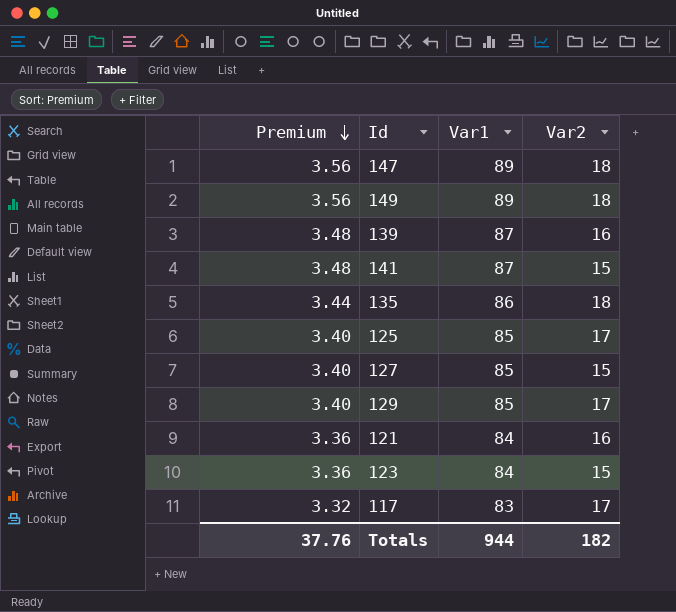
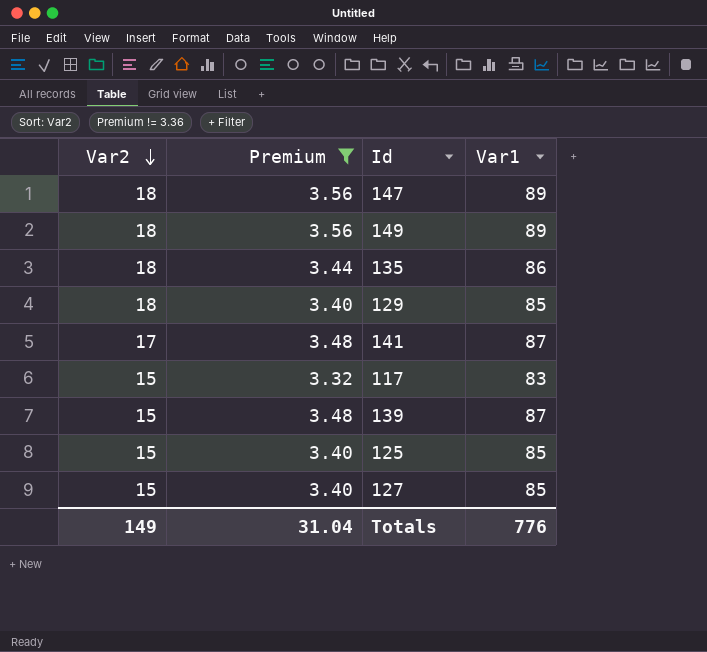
filter: none -> Premium != 3.36
row order: Premium descending -> Var2 descending
column Var2 | position: 4 -> 1
129 | Var2: 17 -> 18
141 | Var2: 15 -> 17
117 | Var2: 17 -> 15
139 | Var2: 16 -> 15
125 | Var2: 17 -> 15
Totals | Var2: 182 -> 149
Totals | Premium: 37.76 -> 31.04
Totals | Var1: 944 -> 776

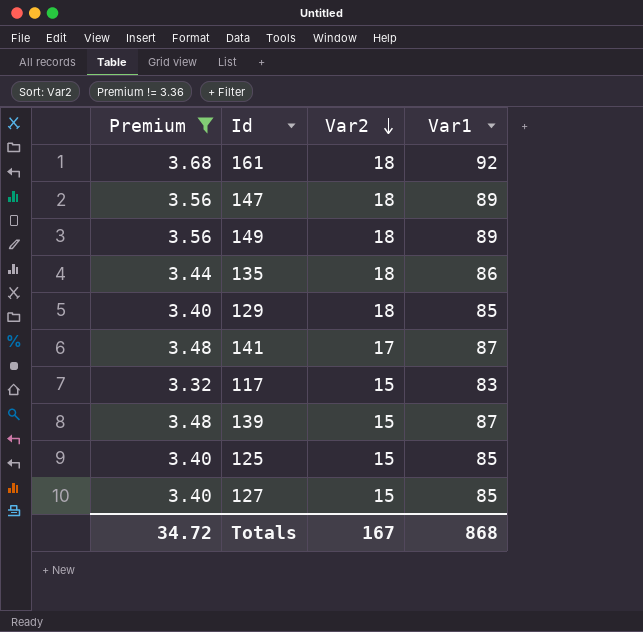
column Var2 | position: 1 -> 3
row 161: none -> 3.68 | 18 | 92
Totals | Premium: 31.04 -> 34.72
Totals | Var2: 149 -> 167
Totals | Var1: 776 -> 868

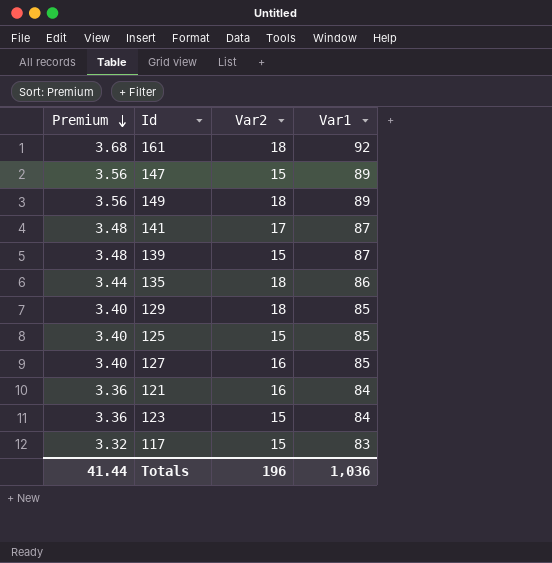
filter: Premium != 3.36 -> none
row order: Var2 descending -> Premium descending
147 | Var2: 18 -> 15
127 | Var2: 15 -> 16
Totals | Premium: 34.72 -> 41.44
Totals | Var2: 167 -> 196
Totals | Var1: 868 -> 1,036

